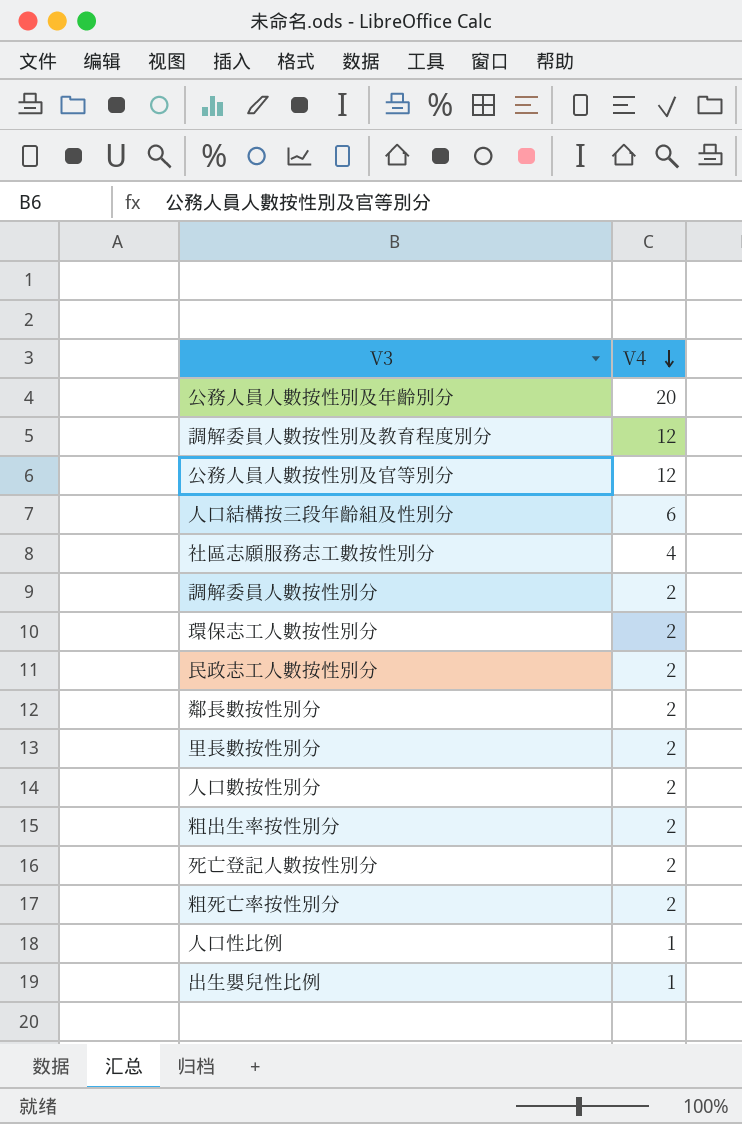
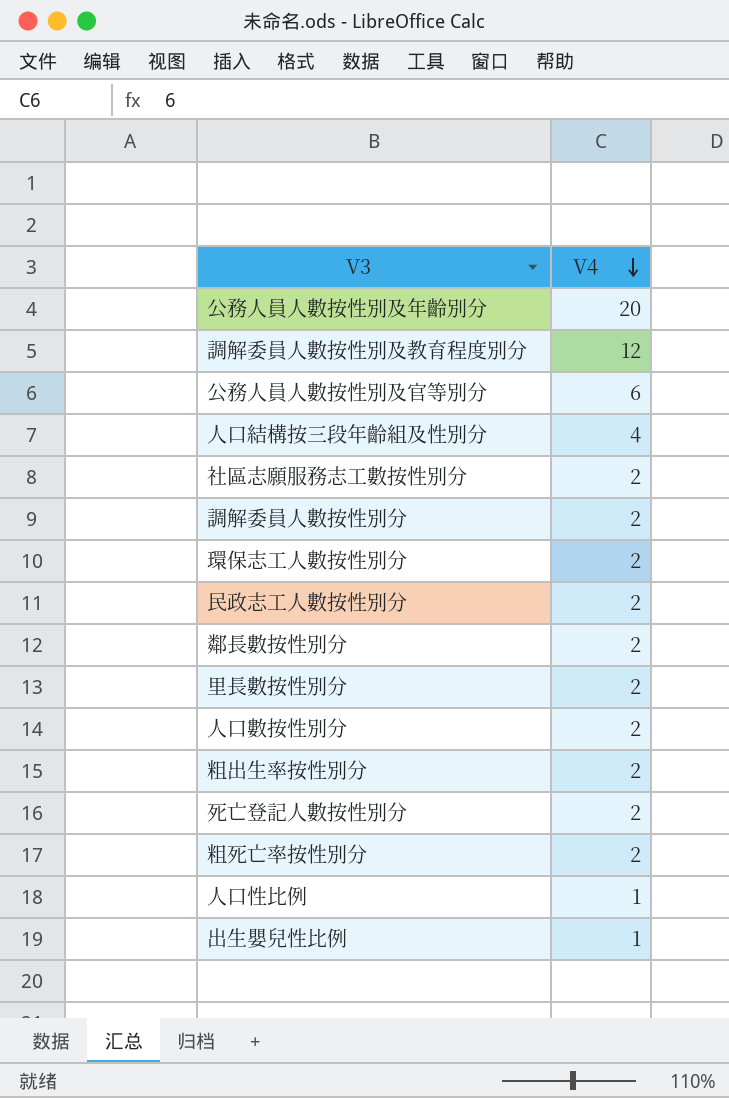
公務人員人數按性別及官等別分 | V4: 12 -> 6
人口結構按三段年齡組及性別分 | V4: 6 -> 4
社區志願服務志工數按性別分 | V4: 4 -> 2

